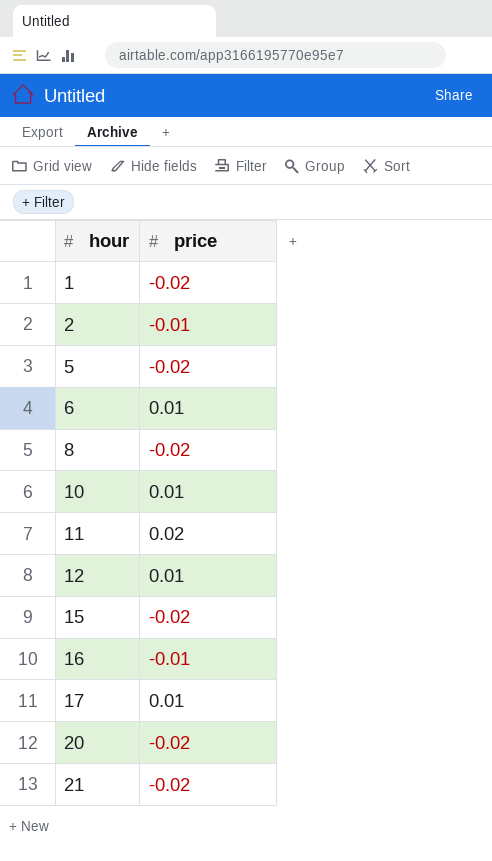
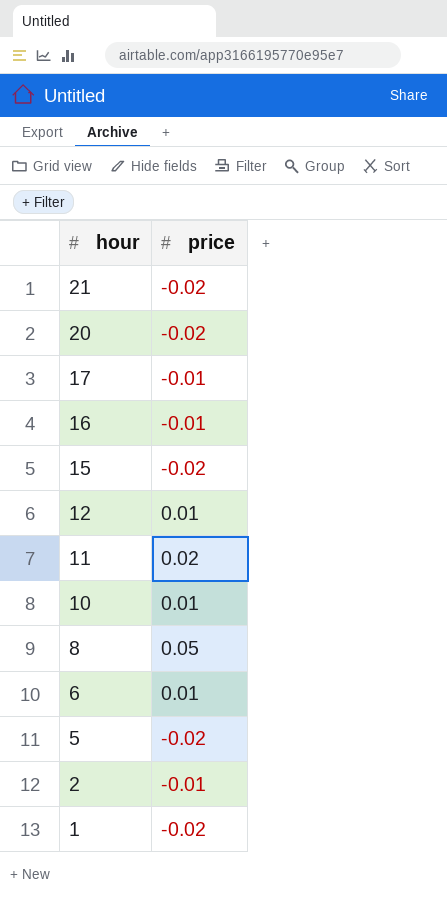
row order: hour ascending -> hour descending
17 | price: 0.01 -> -0.01
8 | price: -0.02 -> 0.05

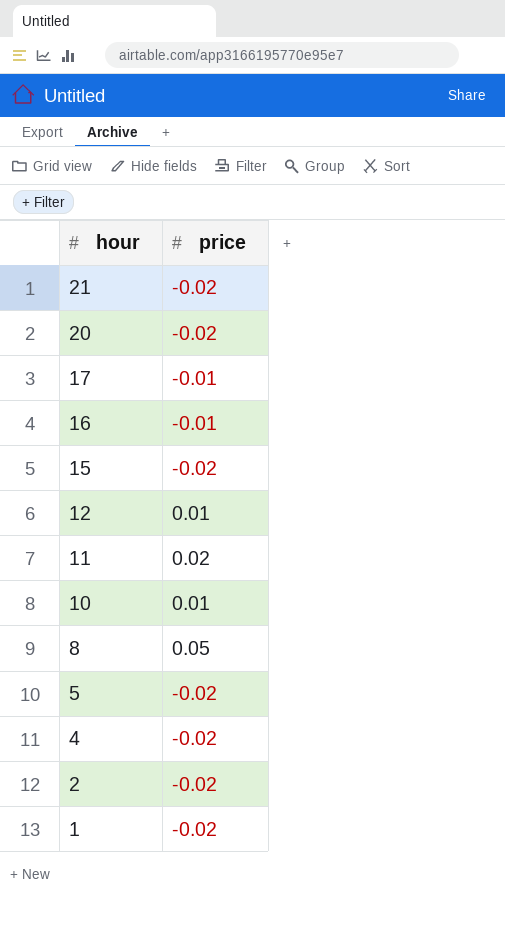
row 6: 0.01 -> none
row 4: none -> -0.02
2 | price: -0.01 -> -0.02

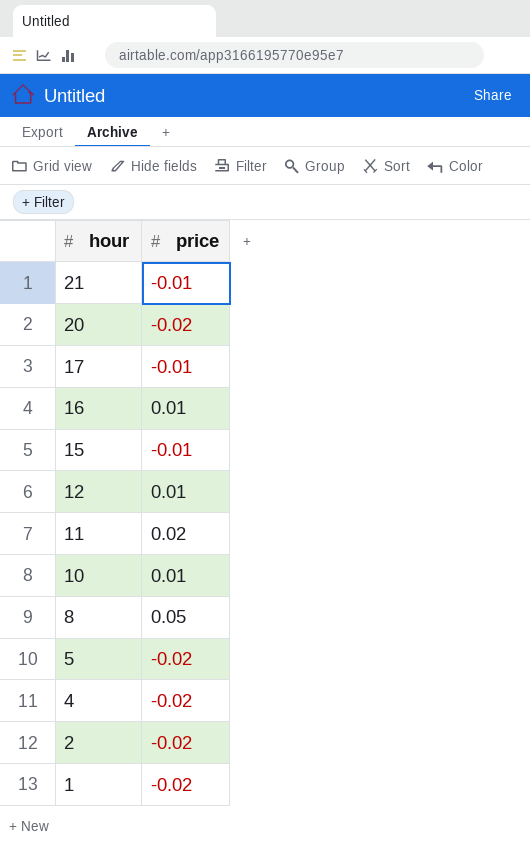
21 | price: -0.02 -> -0.01
16 | price: -0.01 -> 0.01
15 | price: -0.02 -> -0.01

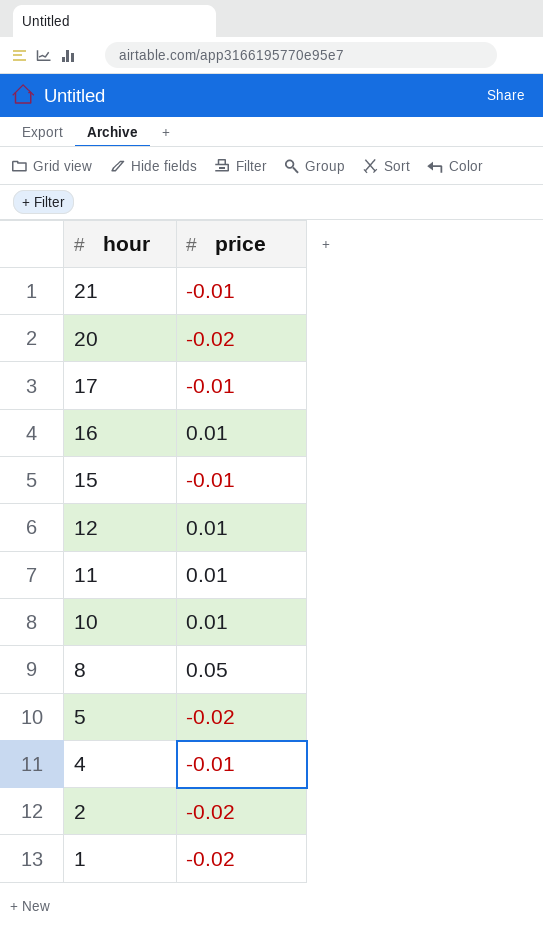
11 | price: 0.02 -> 0.01
4 | price: -0.02 -> -0.01

